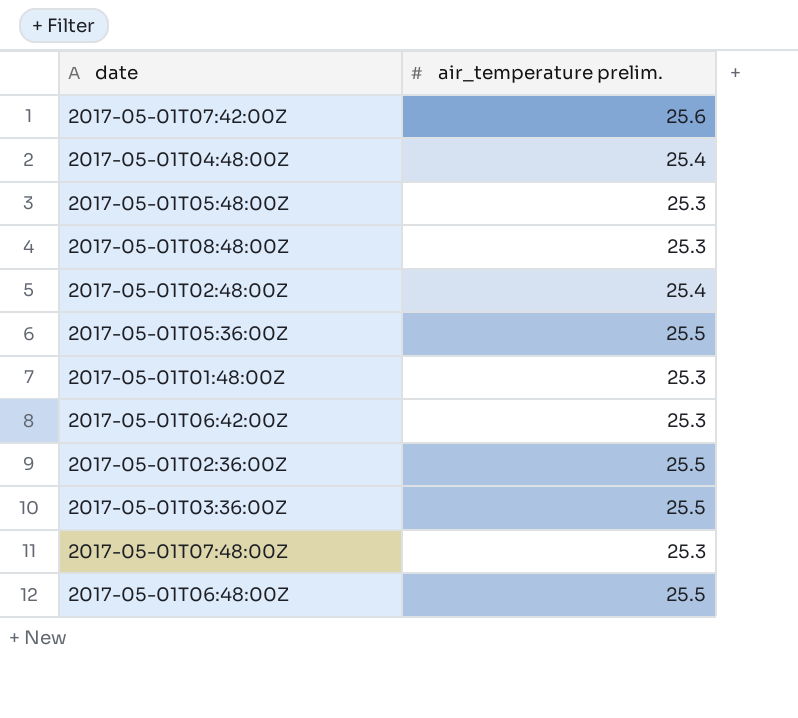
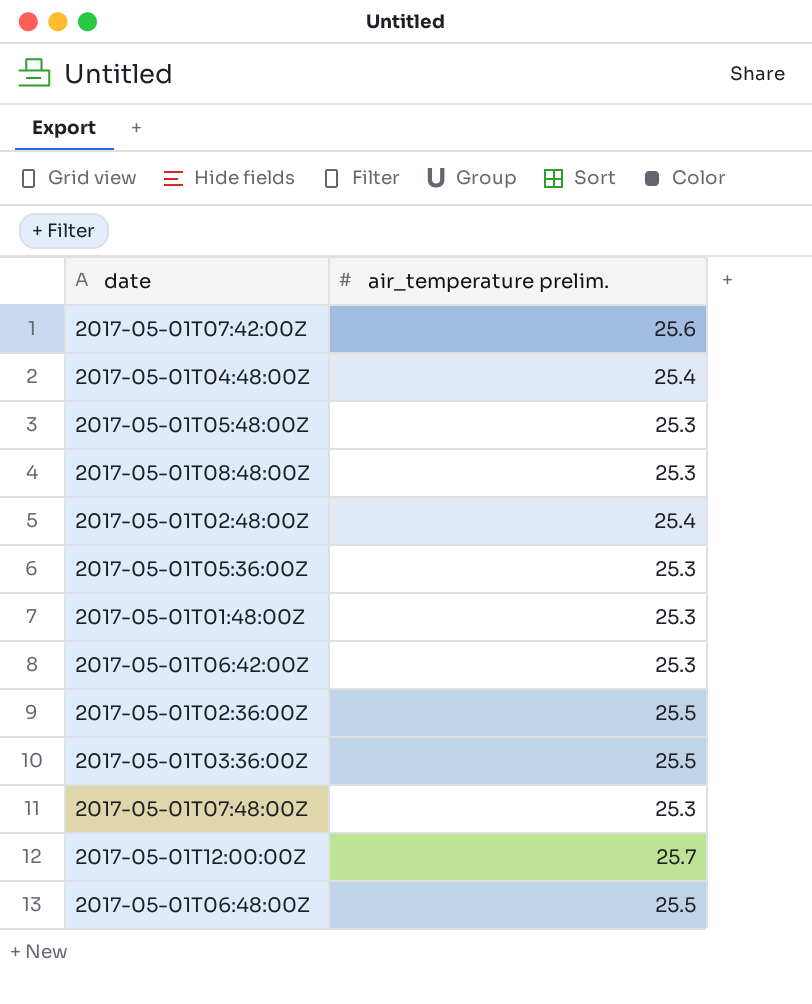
2017-05-01T05:36:00Z | air_temperature prelim.: 25.5 -> 25.3
row 2017-05-01T12:00:00Z: none -> 25.7

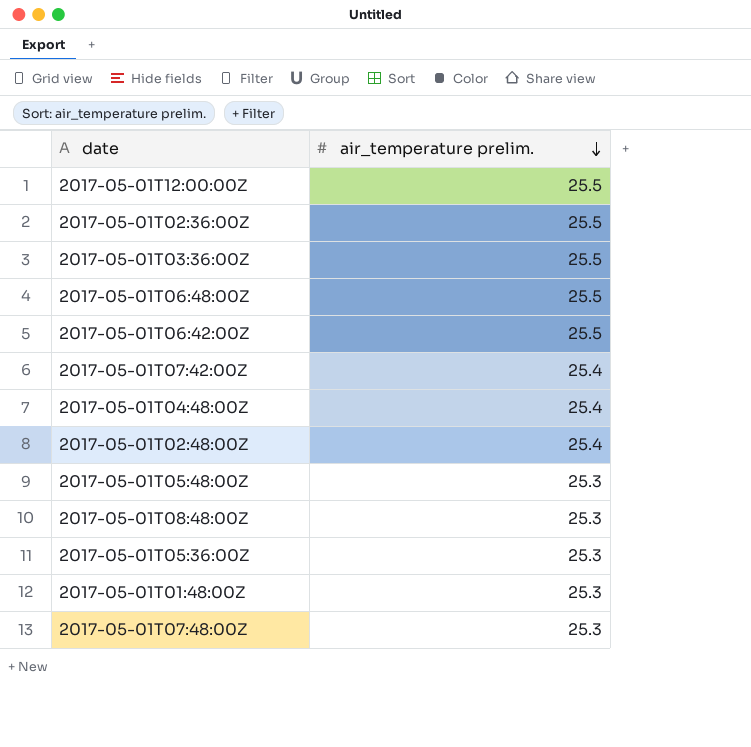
row order: none -> air_temperature prelim. descending
2017-05-01T12:00:00Z | air_temperature prelim.: 25.7 -> 25.5
2017-05-01T06:42:00Z | air_temperature prelim.: 25.3 -> 25.5
2017-05-01T07:42:00Z | air_temperature prelim.: 25.6 -> 25.4

